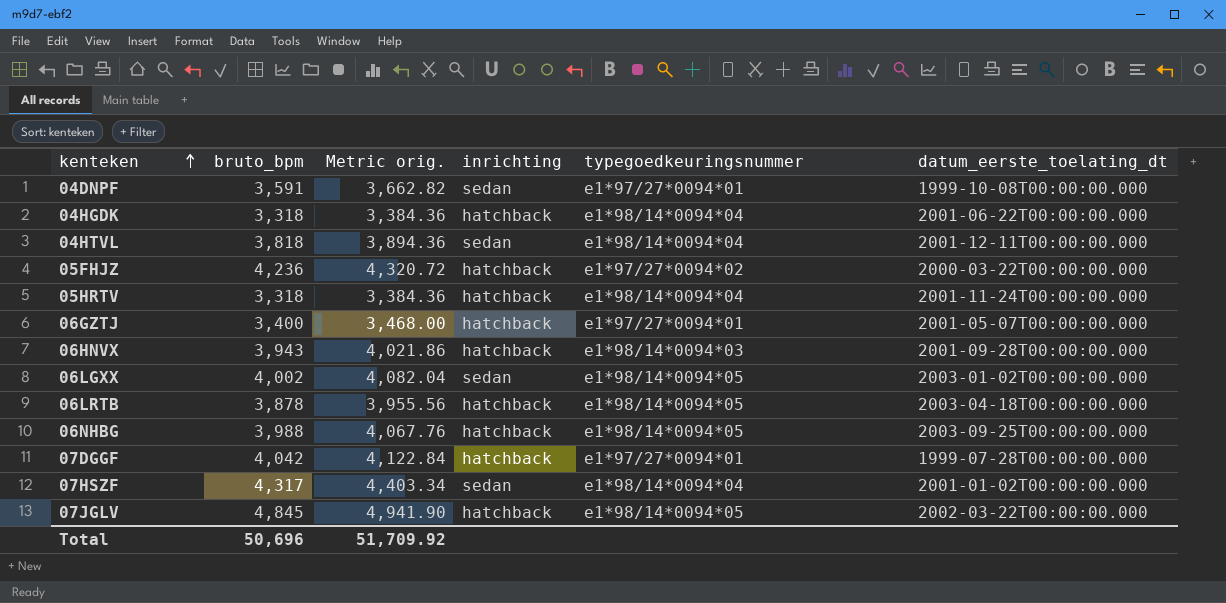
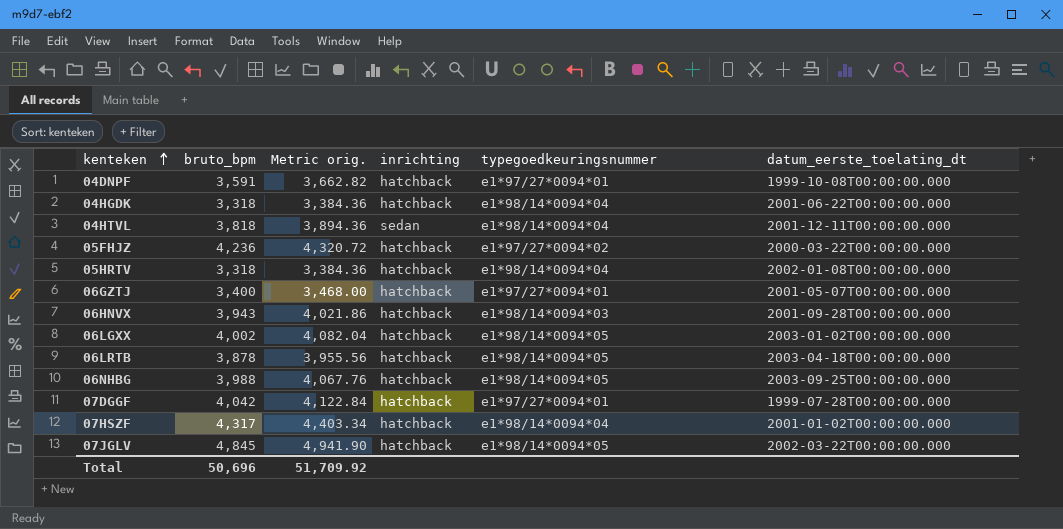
04DNPF | inrichting: sedan -> hatchback
05HRTV | datum_eerste_toelating_dt: 2001-11-24T00:00:00.000 -> 2002-01-08T00:00:00.000
06LGXX | inrichting: sedan -> hatchback
07HSZF | inrichting: sedan -> hatchback

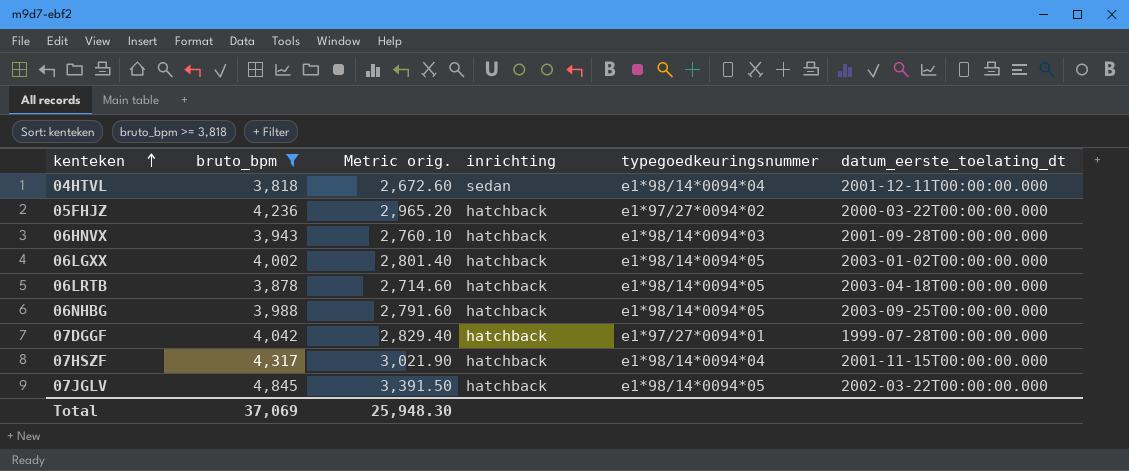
filter: none -> bruto_bpm >= 3,818
column Metric orig. | formula: [bruto_bpm] * 1.02 -> [bruto_bpm] * 0.7
07HSZF | datum_eerste_toelating_dt: 2001-01-02T00:00:00.000 -> 2001-11-15T00:00:00.000
Total | bruto_bpm: 50,696 -> 37,069
Total | Metric orig.: 51,709.92 -> 25,948.30

